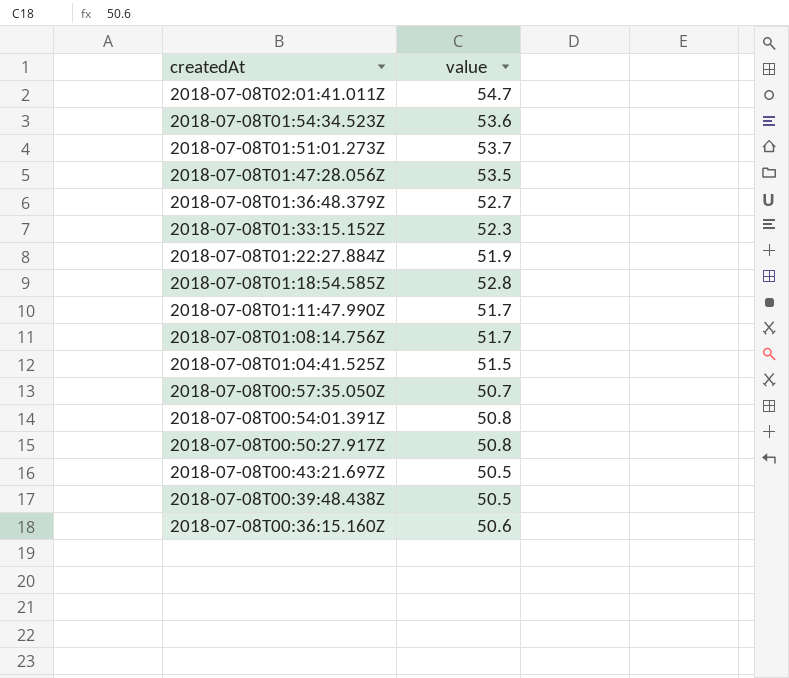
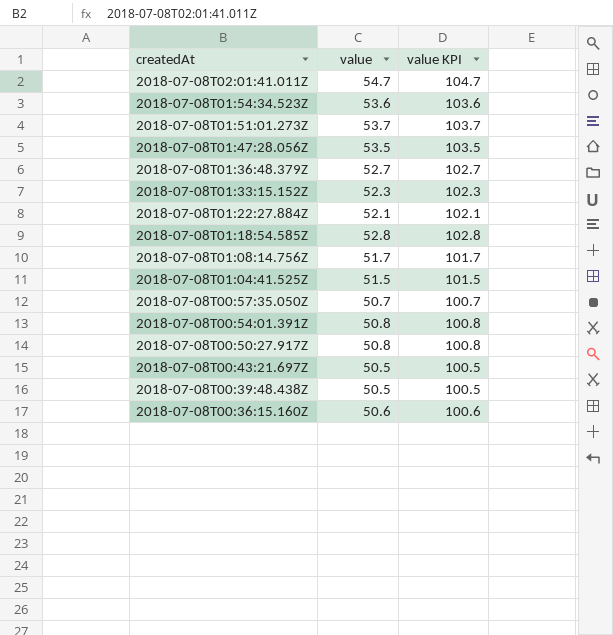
column value KPI | formula: none -> [value] + 50
row 2018-07-08T01:11:47.990Z: 51.7 -> none
2018-07-08T01:22:27.884Z | value: 51.9 -> 52.1

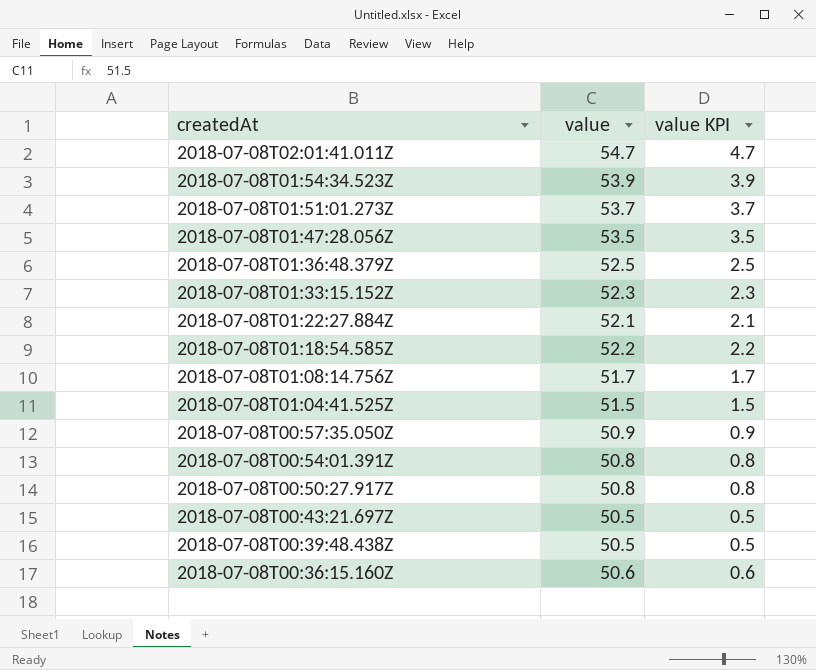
column value KPI | formula: [value] + 50 -> [value] - 50
2018-07-08T01:54:34.523Z | value: 53.6 -> 53.9
2018-07-08T01:36:48.379Z | value: 52.7 -> 52.5
2018-07-08T01:18:54.585Z | value: 52.8 -> 52.2
2018-07-08T00:57:35.050Z | value: 50.7 -> 50.9

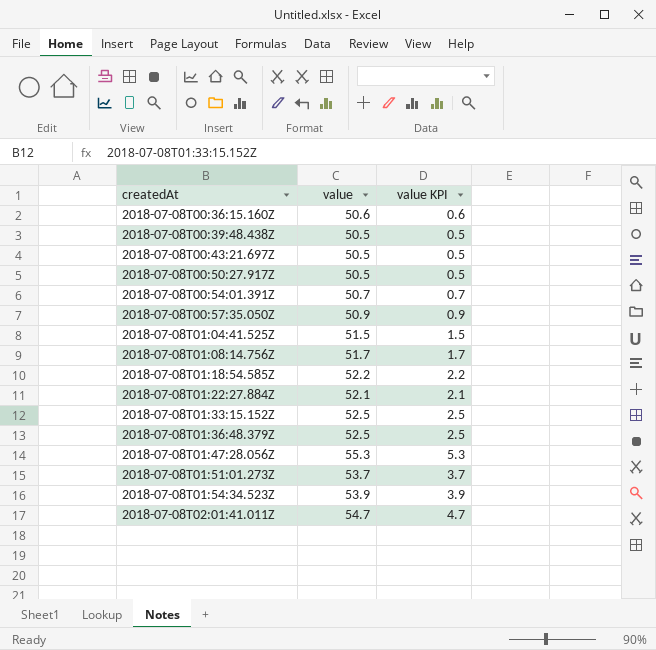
row order: createdAt descending -> createdAt ascending
2018-07-08T00:50:27.917Z | value: 50.8 -> 50.5
2018-07-08T00:50:27.917Z | value KPI: 0.8 -> 0.5
2018-07-08T00:54:01.391Z | value: 50.8 -> 50.7
2018-07-08T00:54:01.391Z | value KPI: 0.8 -> 0.7
2018-07-08T01:33:15.152Z | value: 52.3 -> 52.5
2018-07-08T01:33:15.152Z | value KPI: 2.3 -> 2.5
2018-07-08T01:47:28.056Z | value: 53.5 -> 55.3
2018-07-08T01:47:28.056Z | value KPI: 3.5 -> 5.3

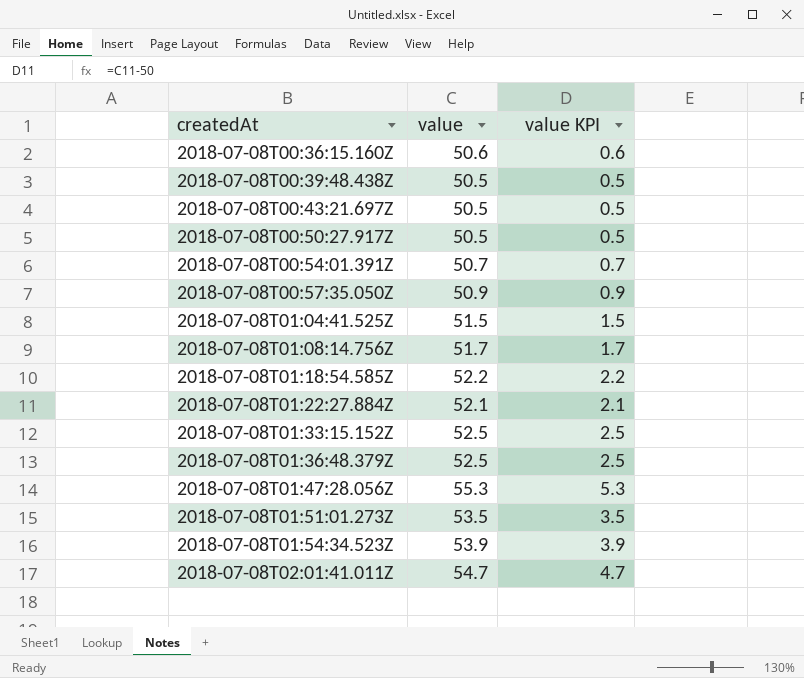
2018-07-08T01:51:01.273Z | value: 53.7 -> 53.5
2018-07-08T01:51:01.273Z | value KPI: 3.7 -> 3.5

